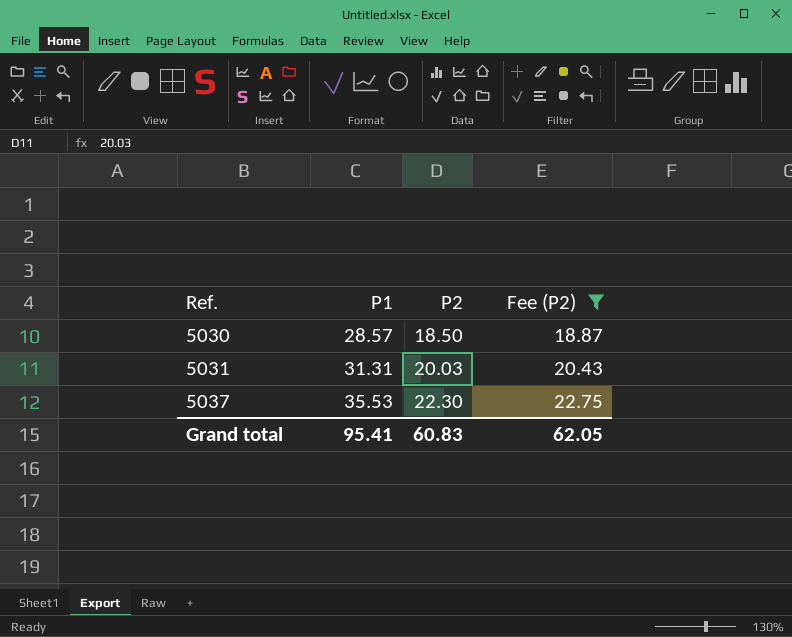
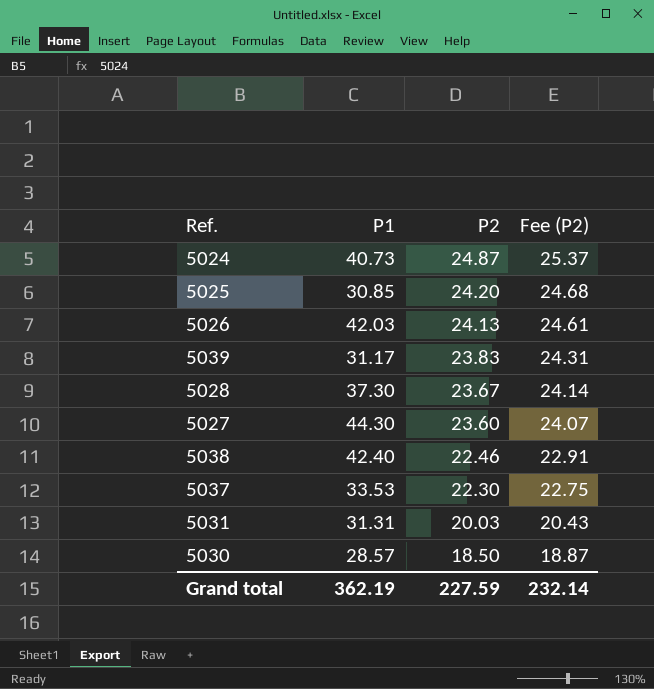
filter: Fee (P2) <= 22.75 -> none
row order: Ref. ascending -> P2 descending
5037 | P1: 35.53 -> 33.53
Grand total | P1: 95.41 -> 362.19
Grand total | P2: 60.83 -> 227.59
Grand total | Fee (P2): 62.05 -> 232.14

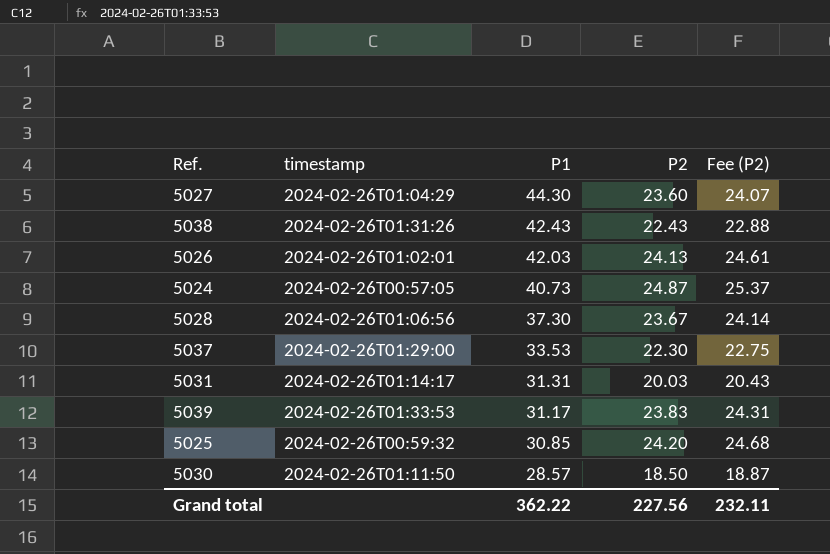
row order: P2 descending -> P1 descending
column timestamp | position: none -> 2
5038 | P1: 42.40 -> 42.43
5038 | P2: 22.46 -> 22.43
5038 | Fee (P2): 22.91 -> 22.88
Grand total | P1: 362.19 -> 362.22
Grand total | P2: 227.59 -> 227.56
Grand total | Fee (P2): 232.14 -> 232.11

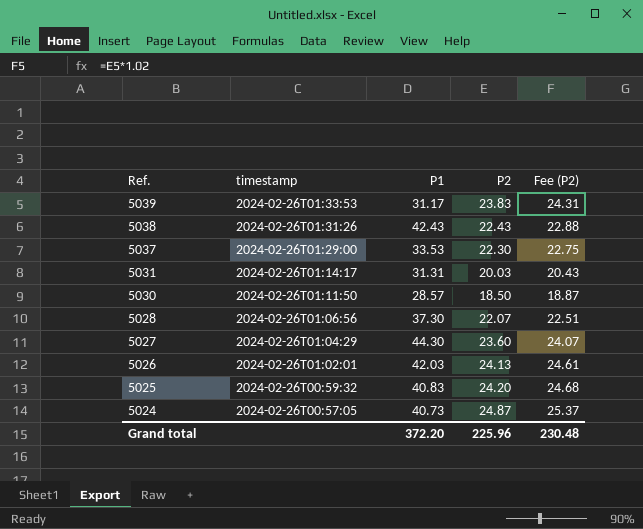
row order: P1 descending -> Ref. descending
5028 | P2: 23.67 -> 22.07
5028 | Fee (P2): 24.14 -> 22.51
5025 | P1: 30.85 -> 40.83
Grand total | P1: 362.22 -> 372.20
Grand total | P2: 227.56 -> 225.96
Grand total | Fee (P2): 232.11 -> 230.48

